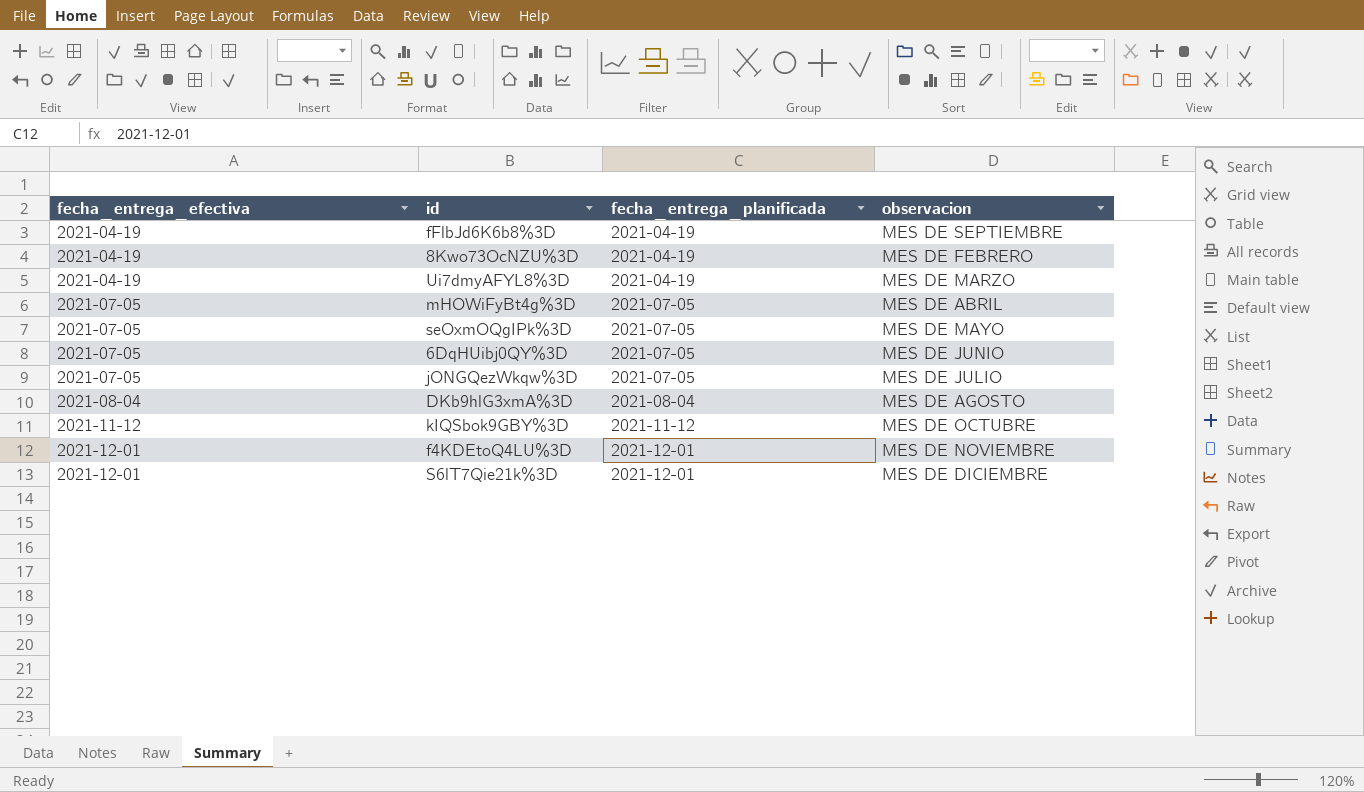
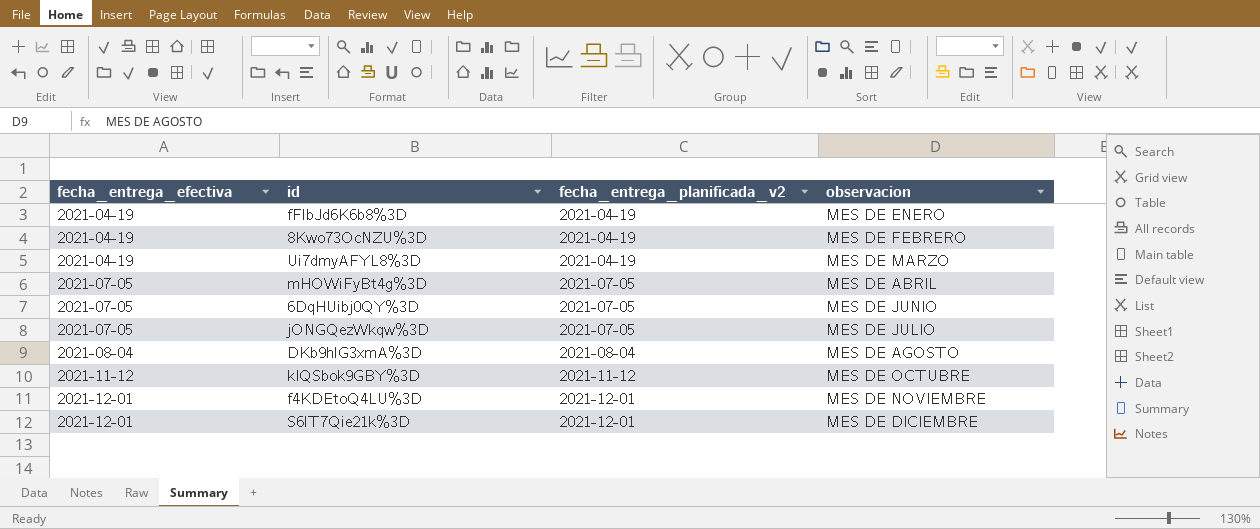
column name: fecha_entrega_planificada -> fecha_entrega_planificada_v2
row seOxmOQgIPk%3D: 2021-07-05 | 2021-07-05 | MES DE MAYO -> none
fFlbJd6K6b8%3D | observacion: MES DE SEPTIEMBRE -> MES DE ENERO

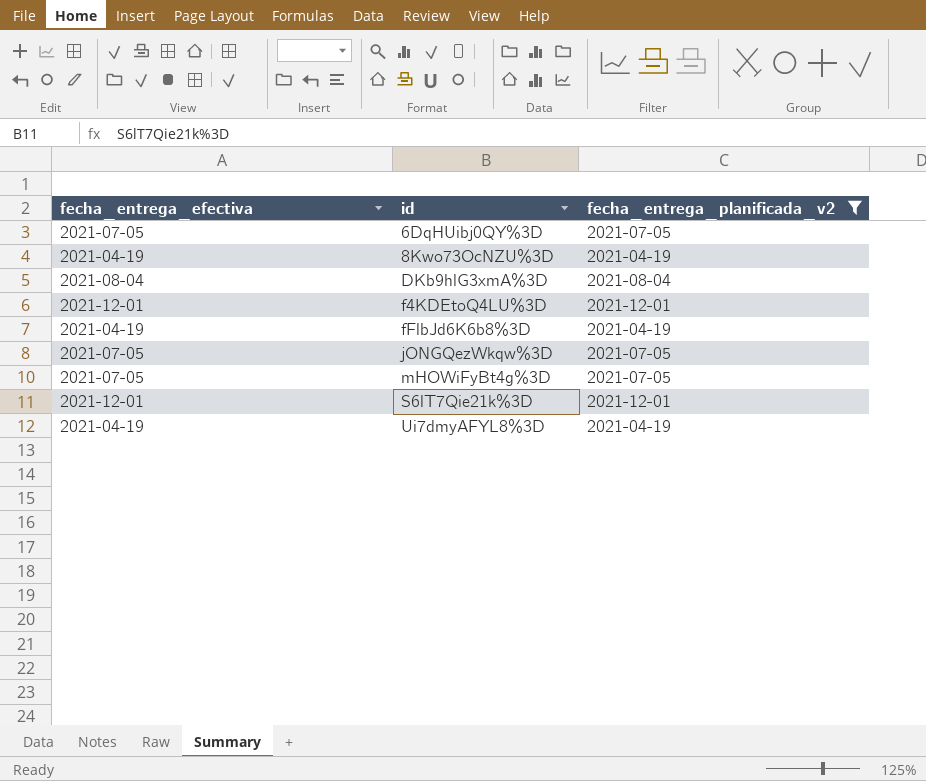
filter: none -> fecha_entrega_planificada_v2 != 2021-11-12
row order: fecha_entrega_efectiva ascending -> id ascending
column observacion | position: 4 -> none

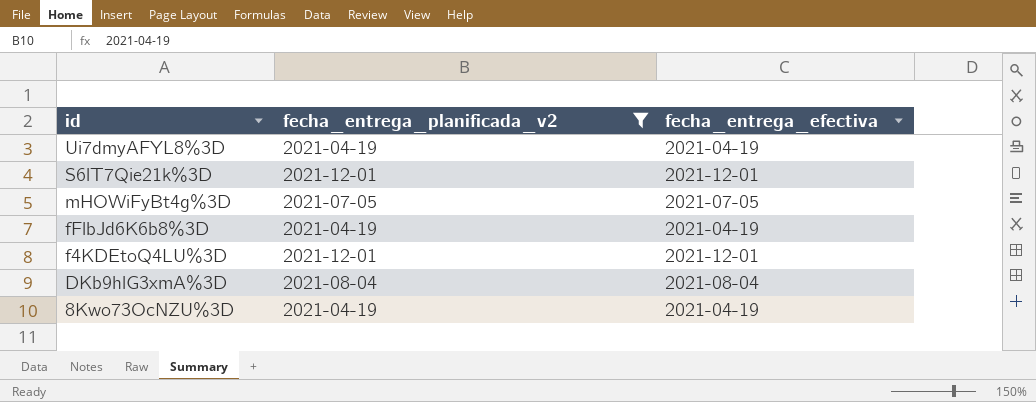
row order: id ascending -> id descending
column fecha_entrega_efectiva | position: 1 -> 3
row 6DqHUibj0QY%3D: 2021-07-05 | 2021-07-05 -> none
row jONGQezWkqw%3D: 2021-07-05 | 2021-07-05 -> none

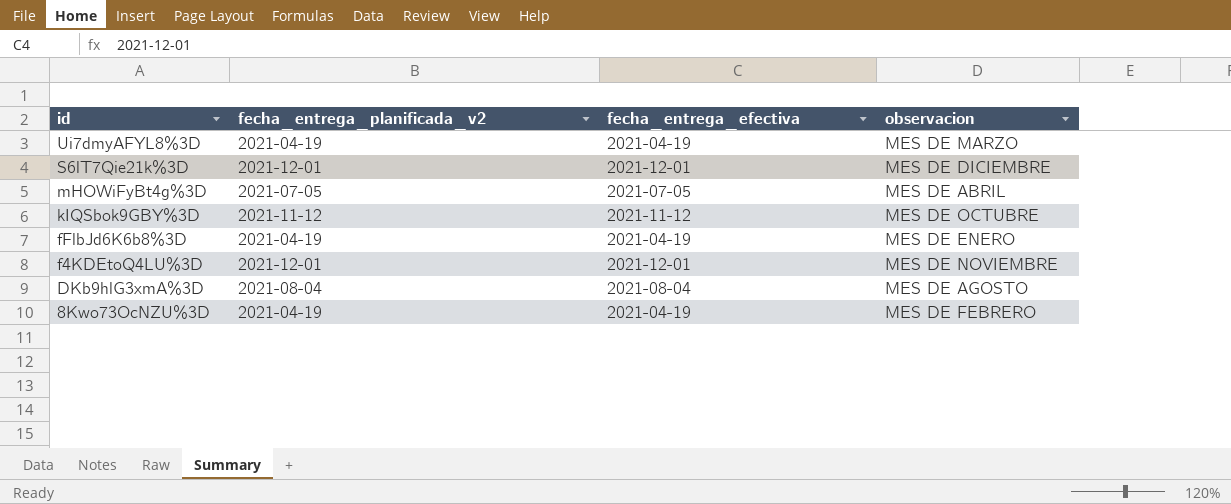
filter: fecha_entrega_planificada_v2 != 2021-11-12 -> none
column observacion | position: none -> 4

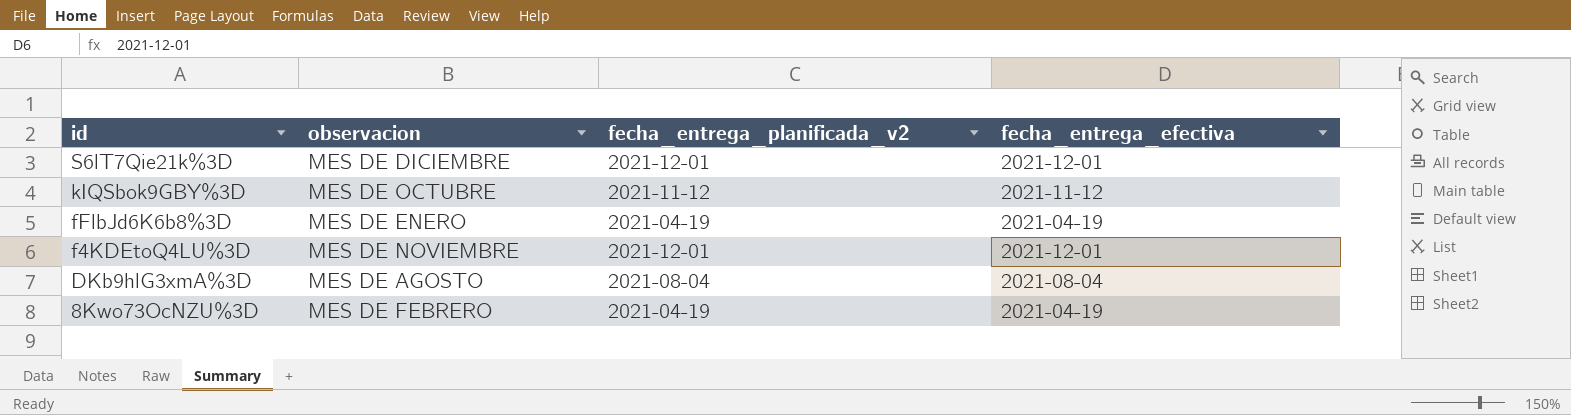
column observacion | position: 4 -> 2
row Ui7dmyAFYL8%3D: 2021-04-19 | 2021-04-19 | MES DE MARZO -> none
row mHOWiFyBt4g%3D: 2021-07-05 | 2021-07-05 | MES DE ABRIL -> none

